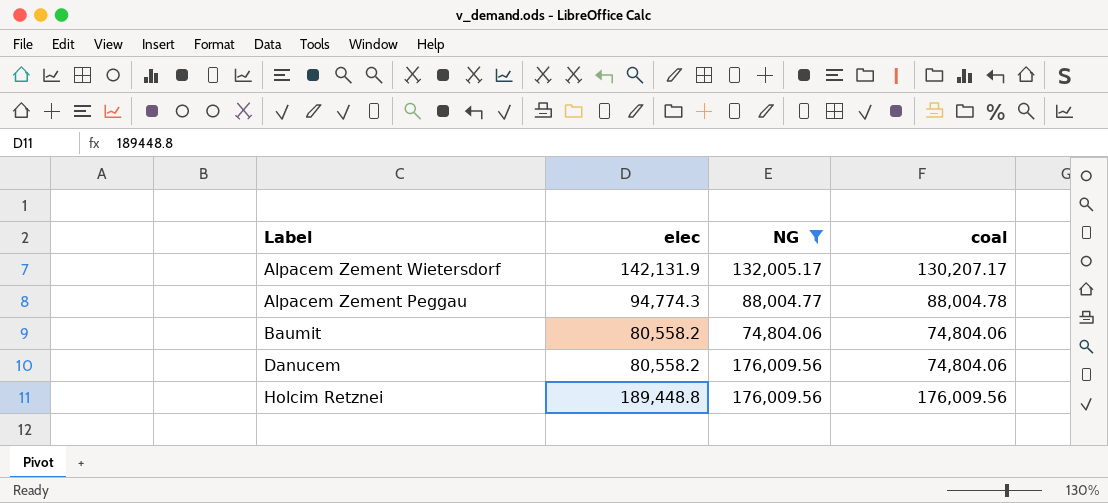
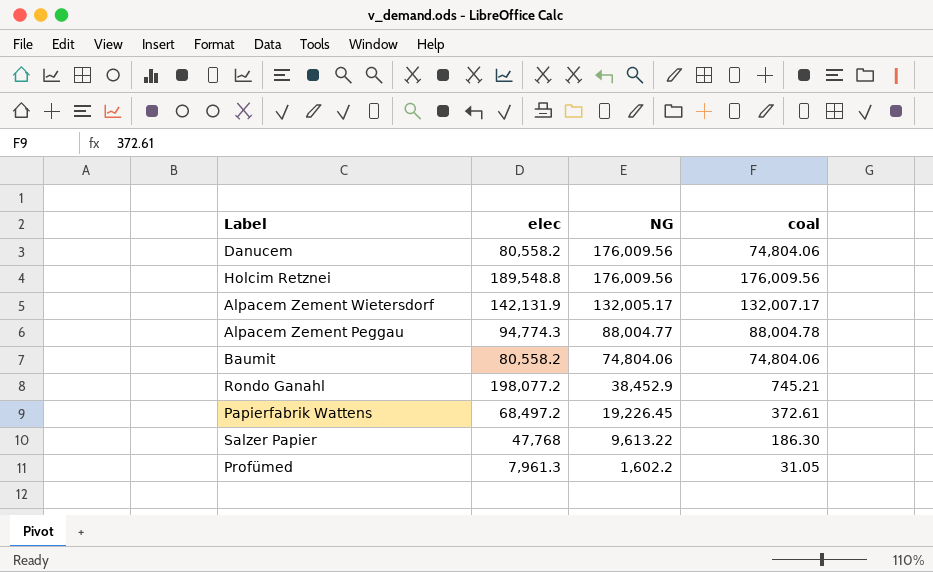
filter: NG >= 74,804.06 -> none
row order: none -> NG descending
Holcim Retznei | elec: 189,448.8 -> 189,548.8
Alpacem Zement Wietersdorf | coal: 130,207.17 -> 132,007.17

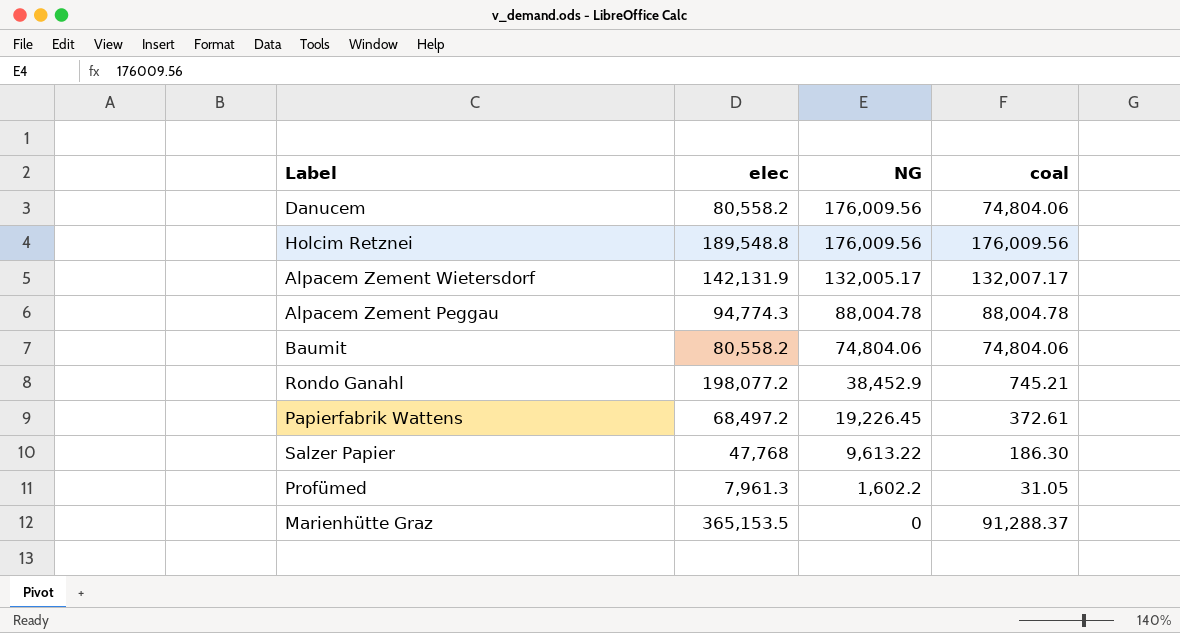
Alpacem Zement Peggau | NG: 88,004.77 -> 88,004.78
row Marienhütte Graz: none -> 365,153.5 | 0 | 91,288.37

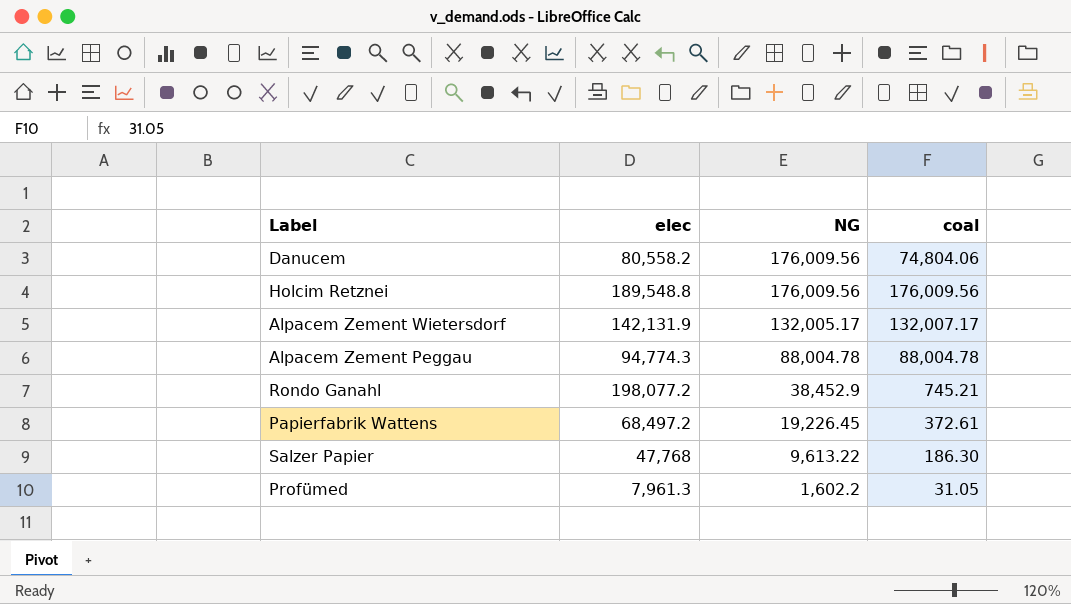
row Baumit: 80,558.2 | 74,804.06 | 74,804.06 -> none
row Marienhütte Graz: 365,153.5 | 0 | 91,288.37 -> none

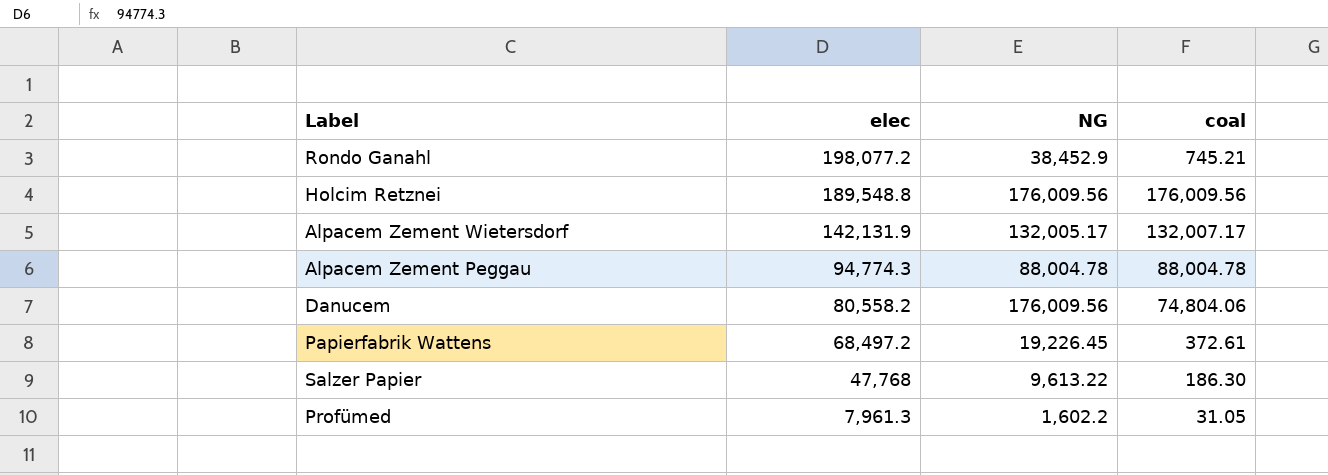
row order: NG descending -> elec descending

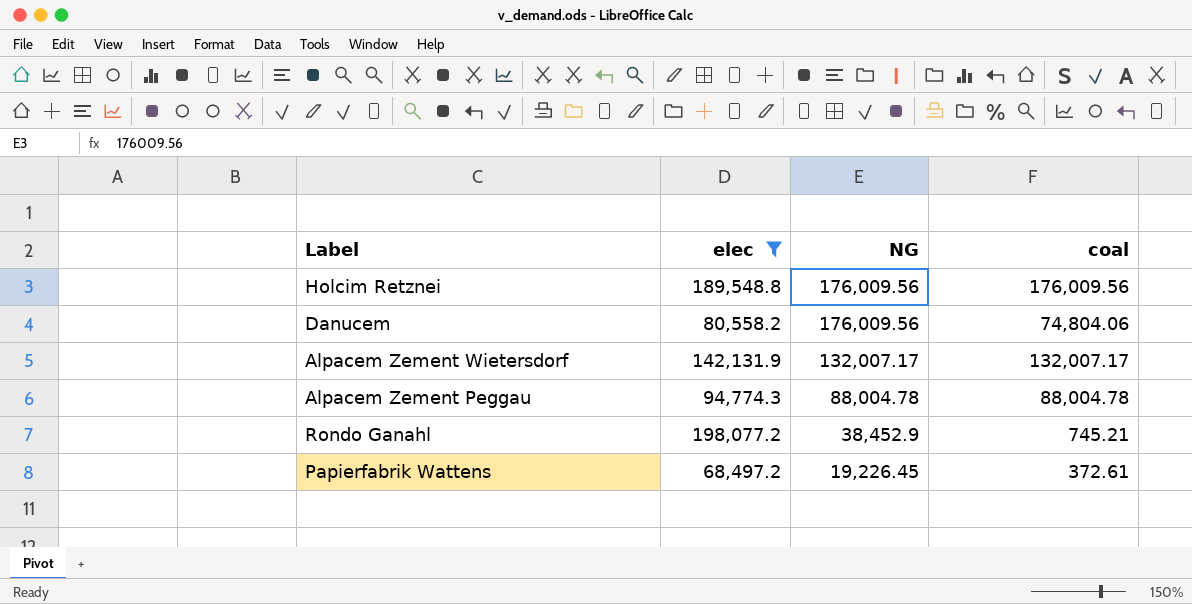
filter: none -> elec >= 68,497.2
row order: elec descending -> NG descending
Alpacem Zement Wietersdorf | NG: 132,005.17 -> 132,007.17

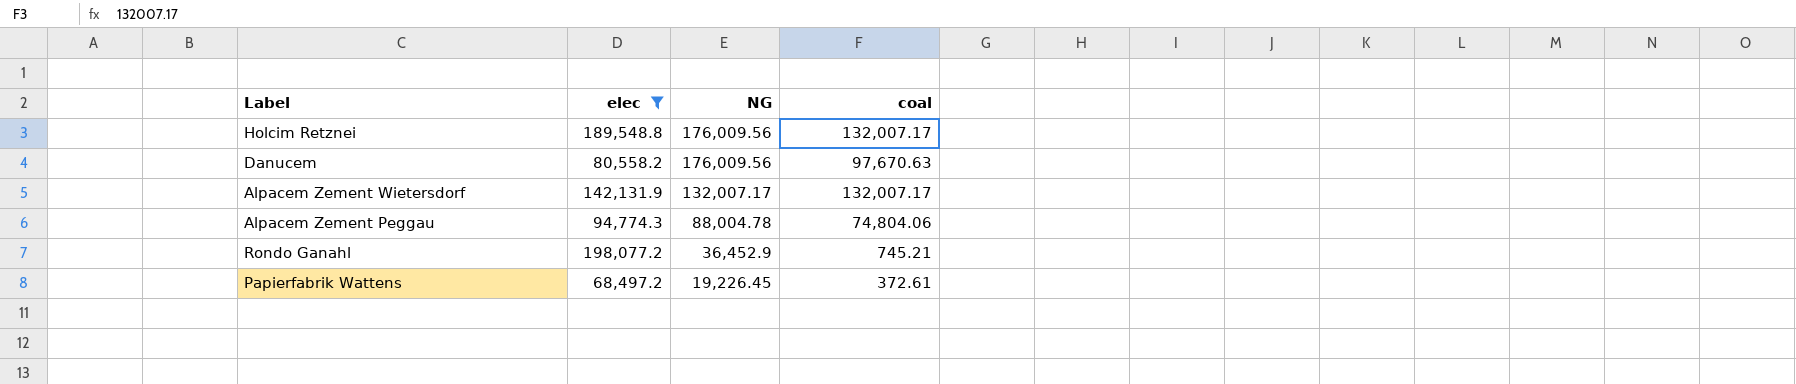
Holcim Retznei | coal: 176,009.56 -> 132,007.17
Danucem | coal: 74,804.06 -> 97,670.63
Alpacem Zement Peggau | coal: 88,004.78 -> 74,804.06
Rondo Ganahl | NG: 38,452.9 -> 36,452.9

